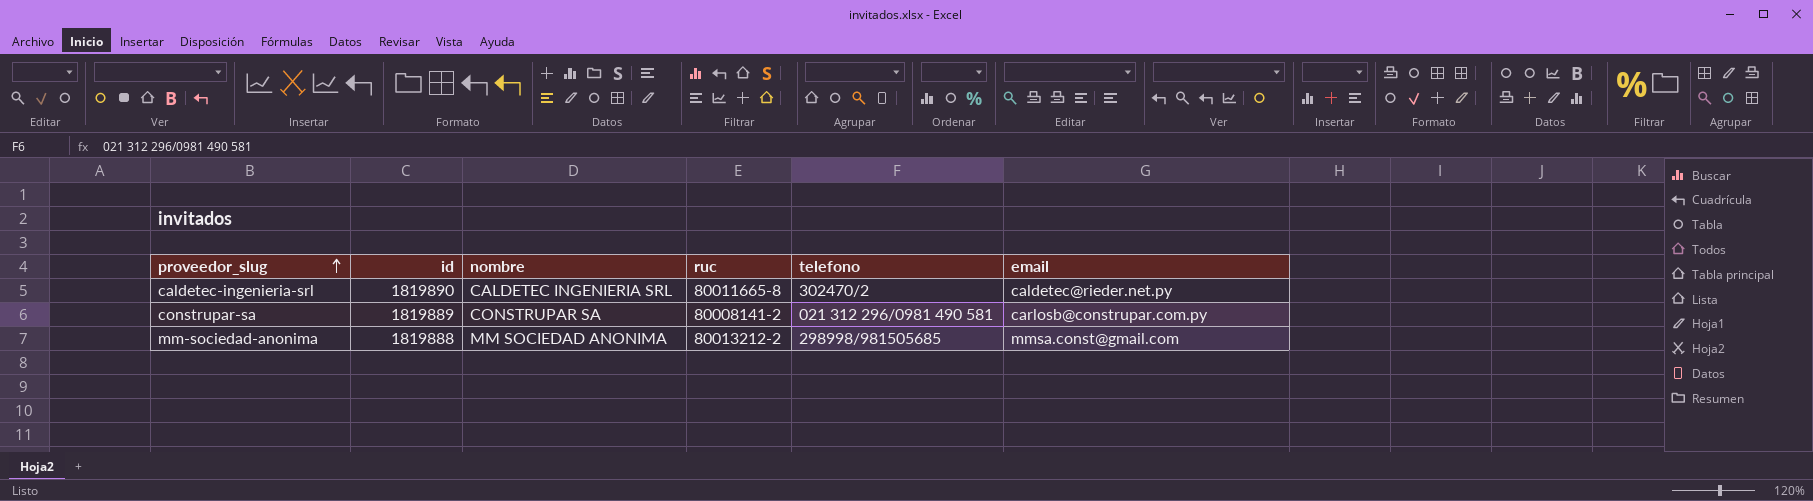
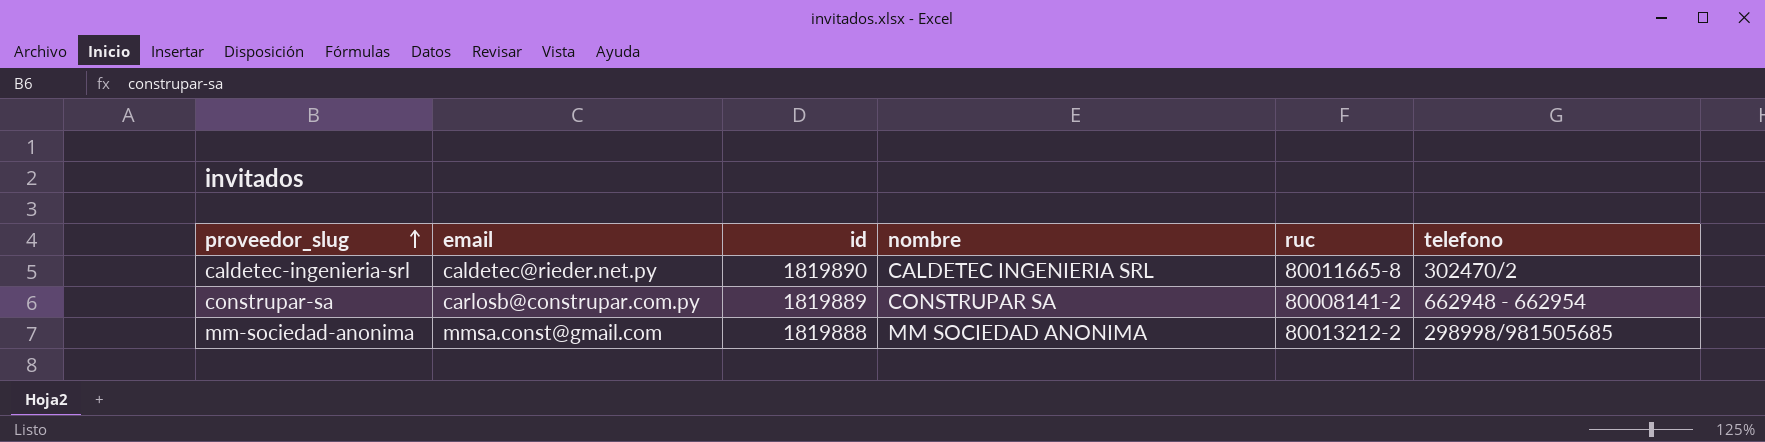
column email | position: 6 -> 2
construpar-sa | telefono: 021 312 296/0981 490 581 -> 662948 - 662954

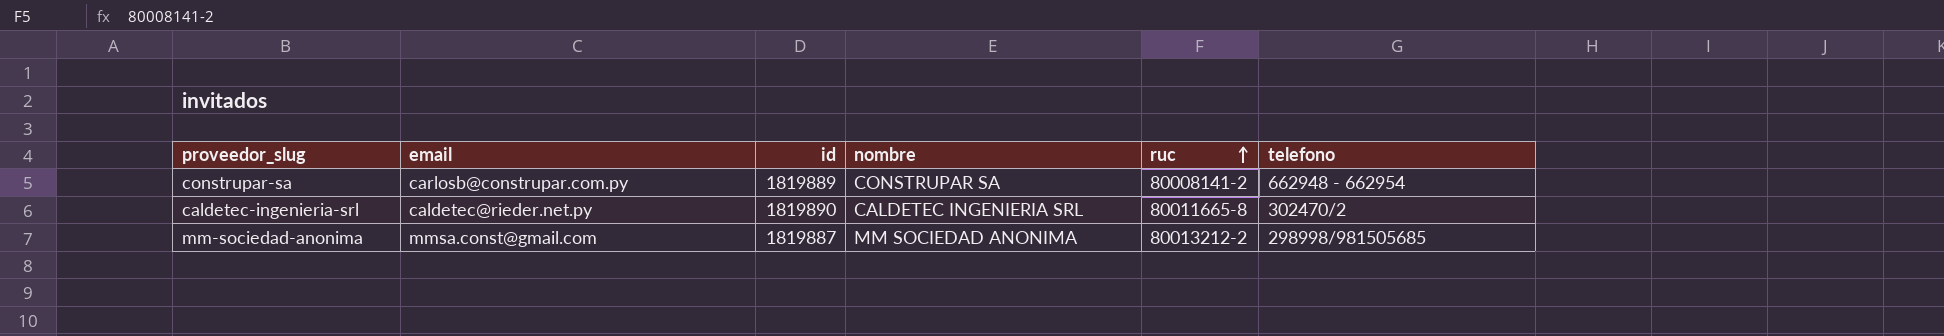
row order: proveedor_slug ascending -> ruc ascending
mm-sociedad-anonima | id: 1819888 -> 1819887

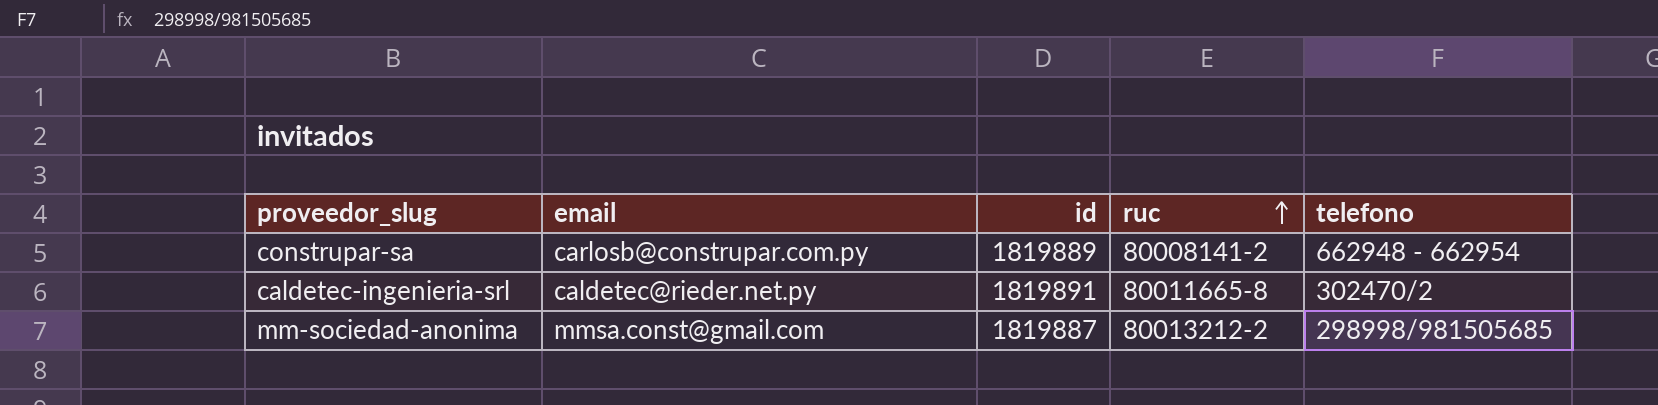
column nombre | position: 4 -> none
caldetec-ingenieria-srl | id: 1819890 -> 1819891

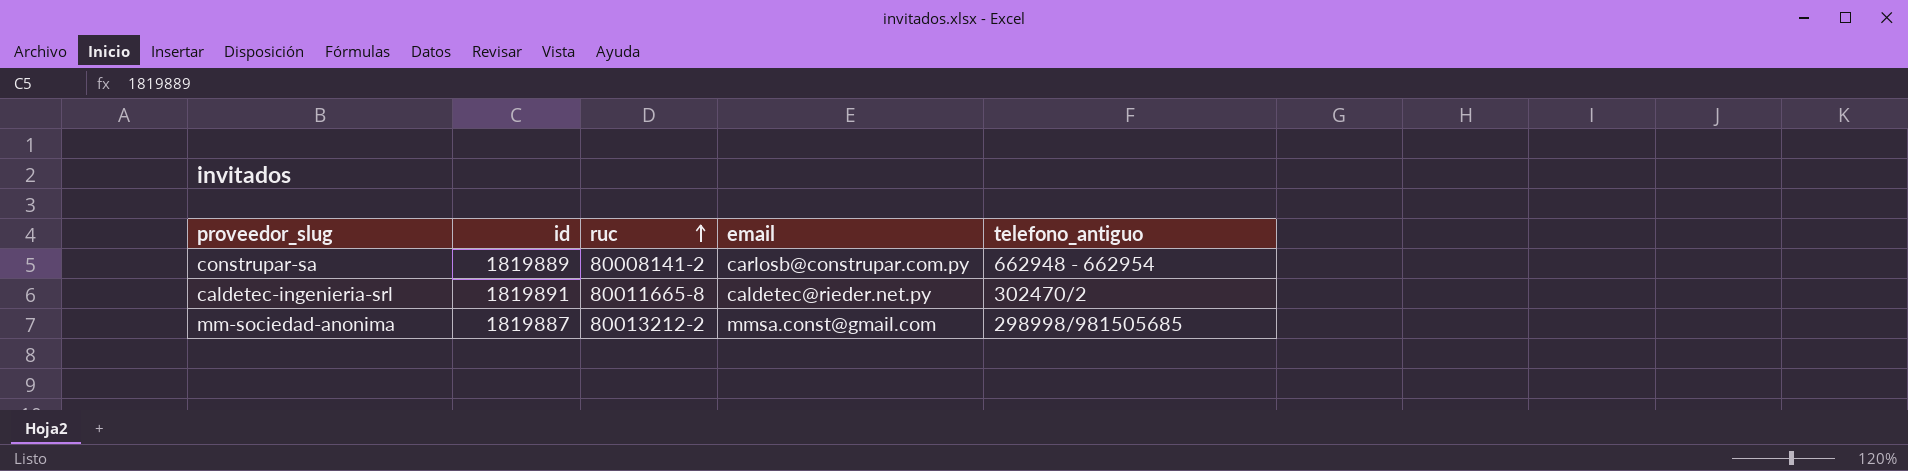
column email | position: 2 -> 4
column name: telefono -> telefono_antiguo

